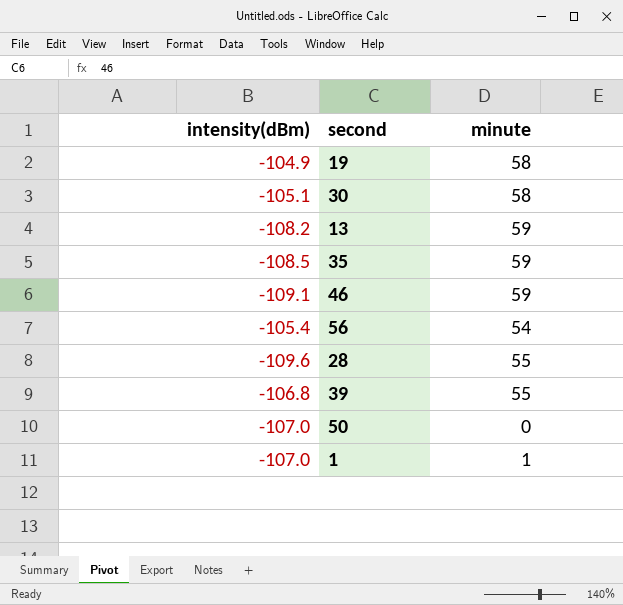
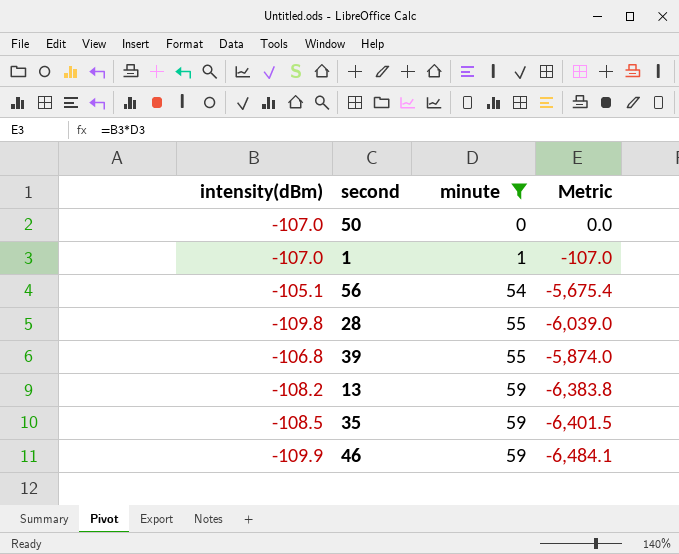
filter: none -> minute != 58
row order: none -> minute ascending
column Metric | formula: none -> [intensity(dBm)] * [minute]
56 | intensity(dBm): -105.4 -> -105.1
28 | intensity(dBm): -109.6 -> -109.8
46 | intensity(dBm): -109.1 -> -109.9

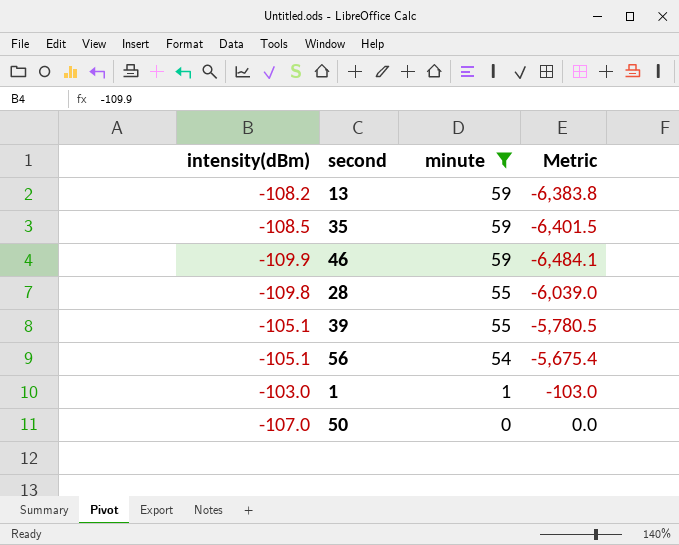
row order: minute ascending -> minute descending
39 | intensity(dBm): -106.8 -> -105.1
39 | Metric: -5,874.0 -> -5,780.5
1 | intensity(dBm): -107.0 -> -103.0
1 | Metric: -107.0 -> -103.0

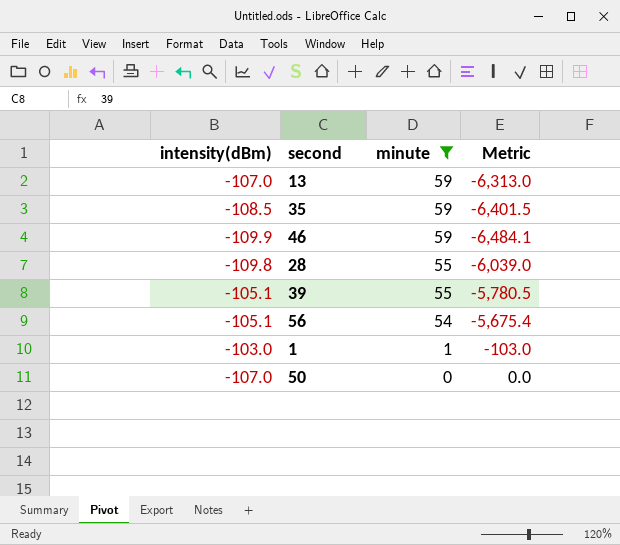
13 | intensity(dBm): -108.2 -> -107.0
13 | Metric: -6,383.8 -> -6,313.0

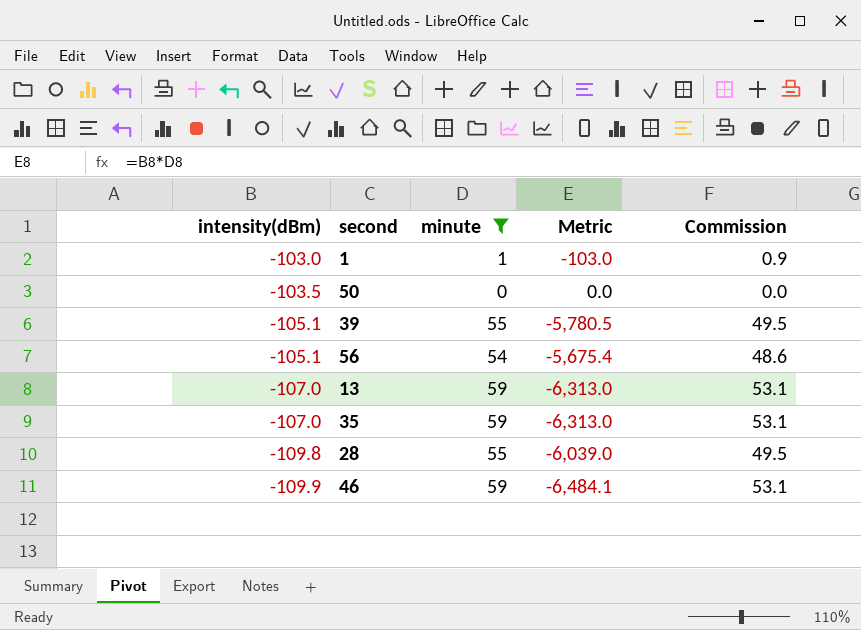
row order: minute descending -> intensity(dBm) descending
column Commission | formula: none -> [minute] * 0.9
50 | intensity(dBm): -107.0 -> -103.5
35 | intensity(dBm): -108.5 -> -107.0
35 | Metric: -6,401.5 -> -6,313.0

